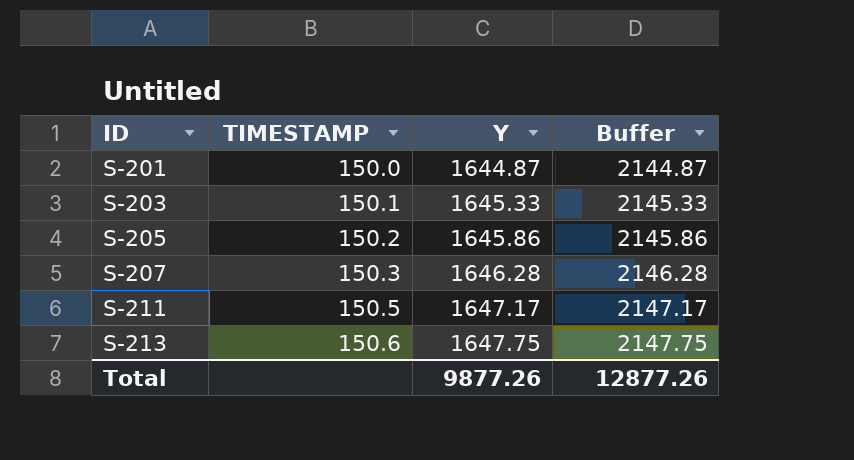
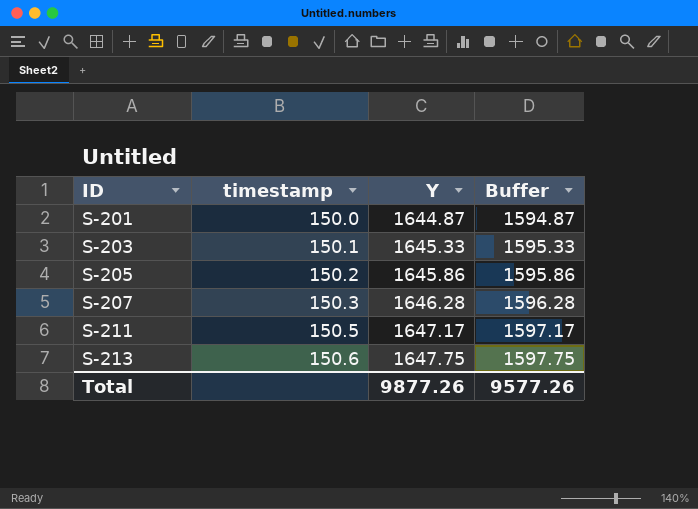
column name: TIMESTAMP -> timestamp
column Buffer | formula: [Y] + 500 -> [Y] - 50
Total | Buffer: 12877.26 -> 9577.26

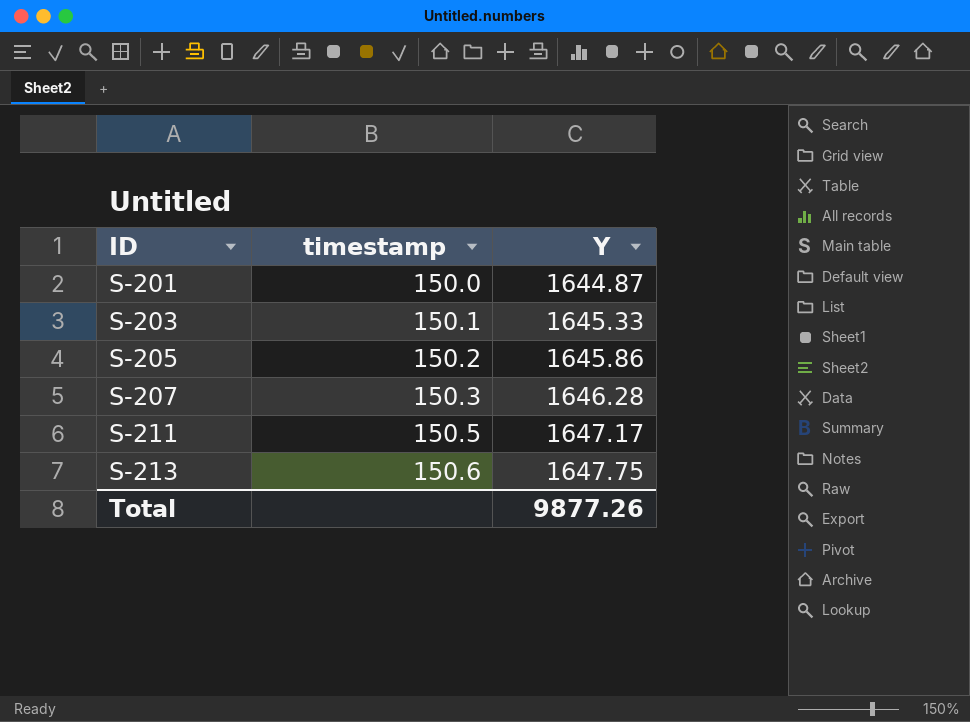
column Buffer | formula: [Y] - 50 -> none

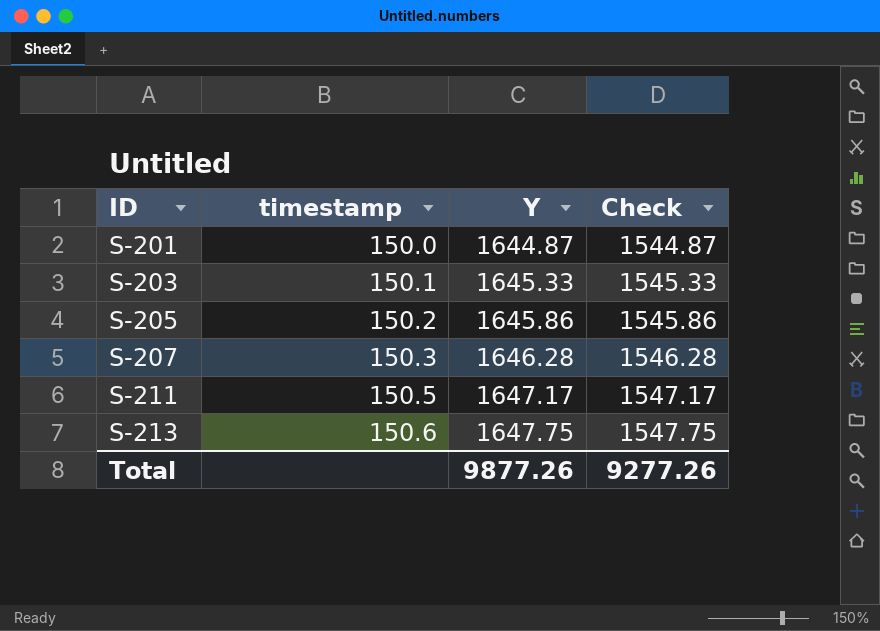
column Check | formula: none -> [Y] - 100

